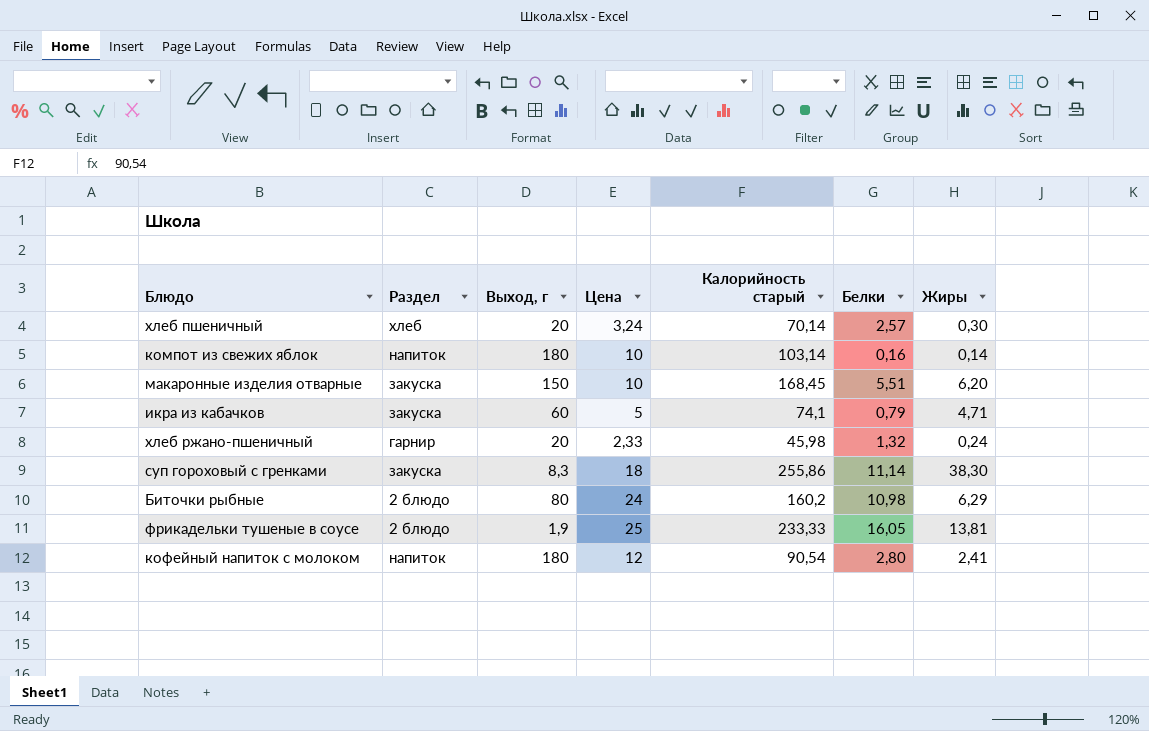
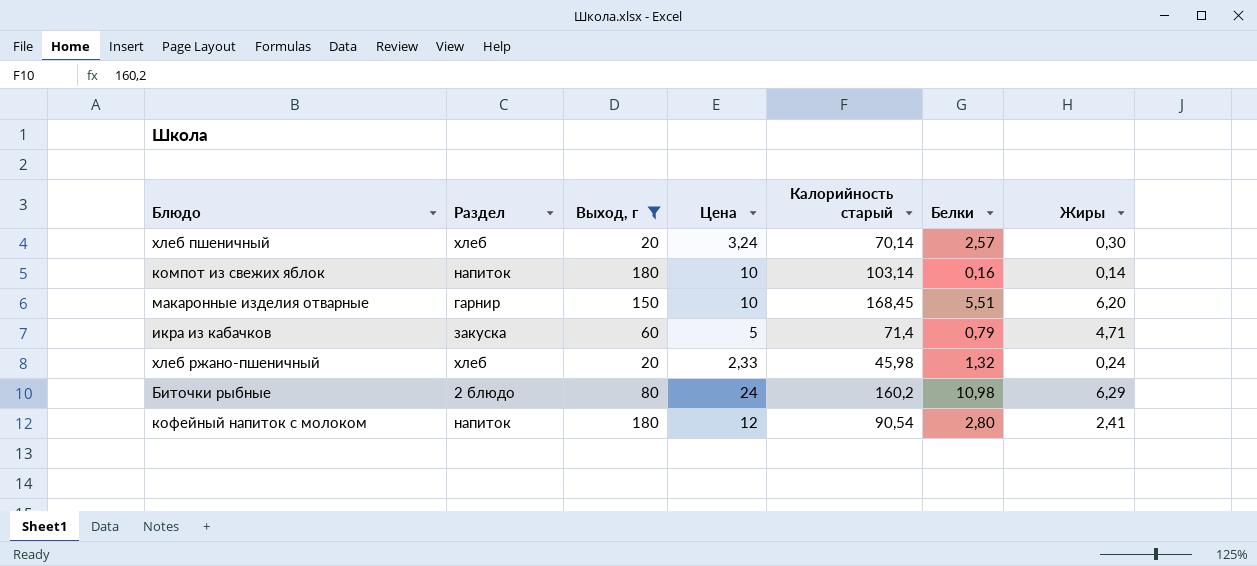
filter: none -> Выход, г >= 20
макаронные изделия отварные | Раздел: закуска -> гарнир
икра из кабачков | Калорийность старый: 74,1 -> 71,4
хлеб ржано-пшеничный | Раздел: гарнир -> хлеб

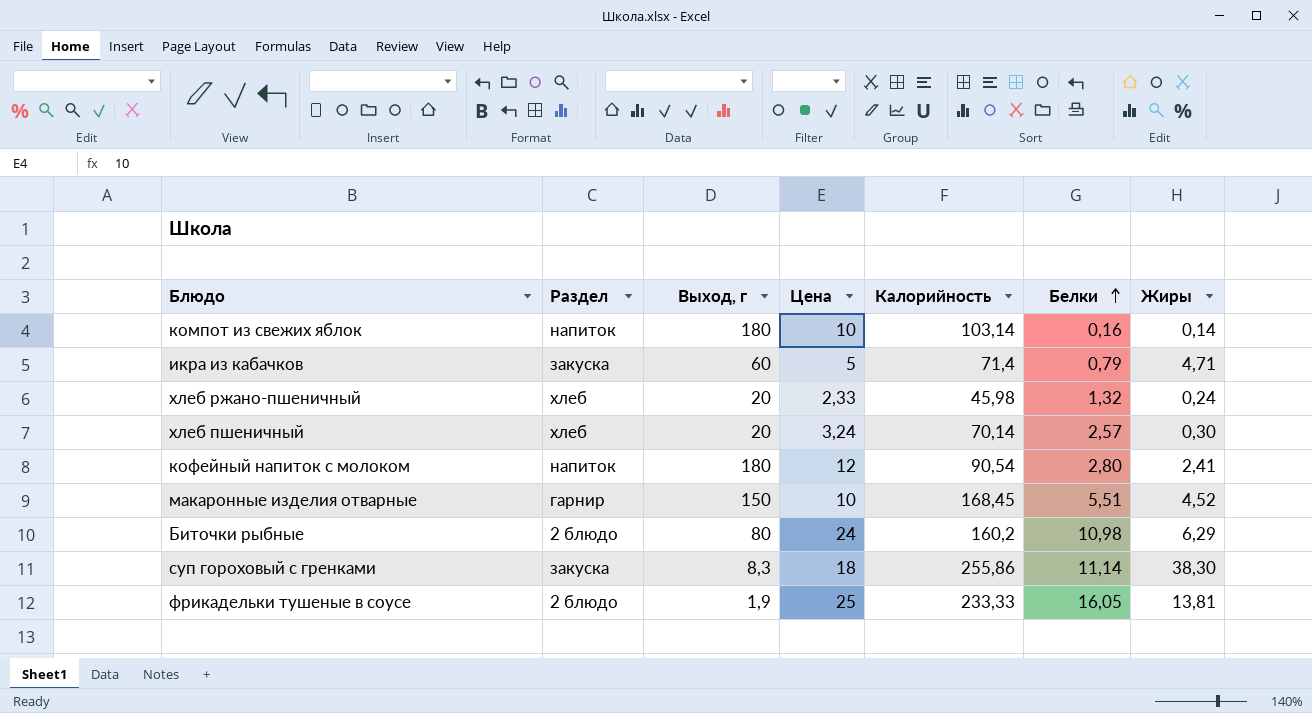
filter: Выход, г >= 20 -> none
row order: none -> Белки ascending
column name: Калорийность старый -> Калорийность
макаронные изделия отварные | Жиры: 6,20 -> 4,52

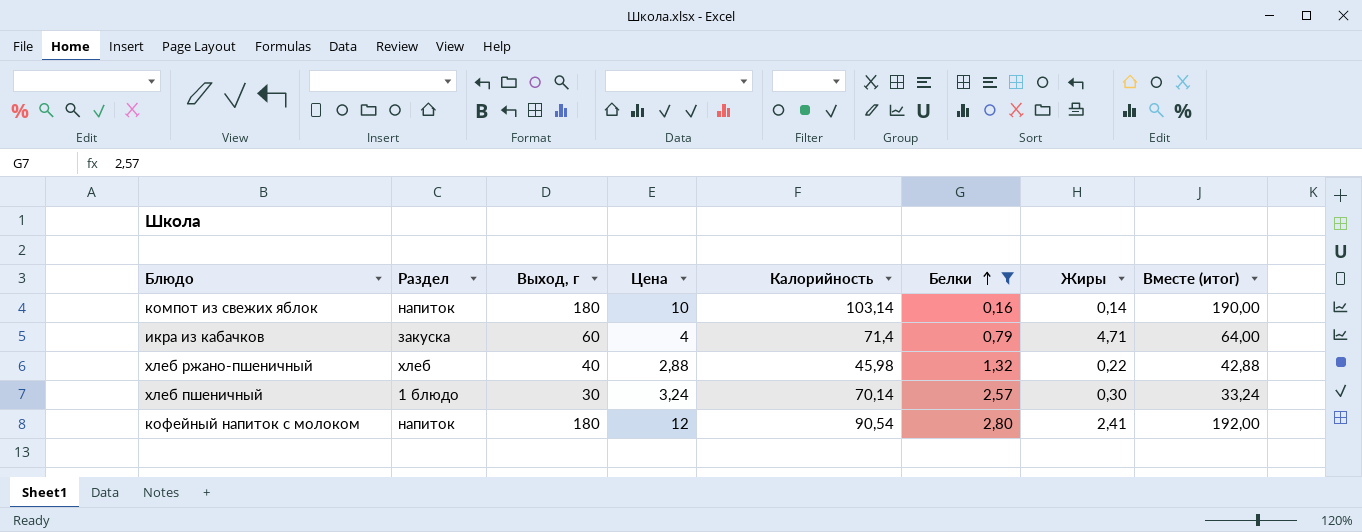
filter: none -> Белки <= 2,80
column Вместе (итог) | formula: none -> [Выход, г] + [Цена]
икра из кабачков | Цена: 5 -> 4
хлеб ржано-пшеничный | Выход, г: 20 -> 40
хлеб ржано-пшеничный | Цена: 2,33 -> 2,88
хлеб ржано-пшеничный | Жиры: 0,24 -> 0,22
хлеб пшеничный | Раздел: хлеб -> 1 блюдо
хлеб пшеничный | Выход, г: 20 -> 30

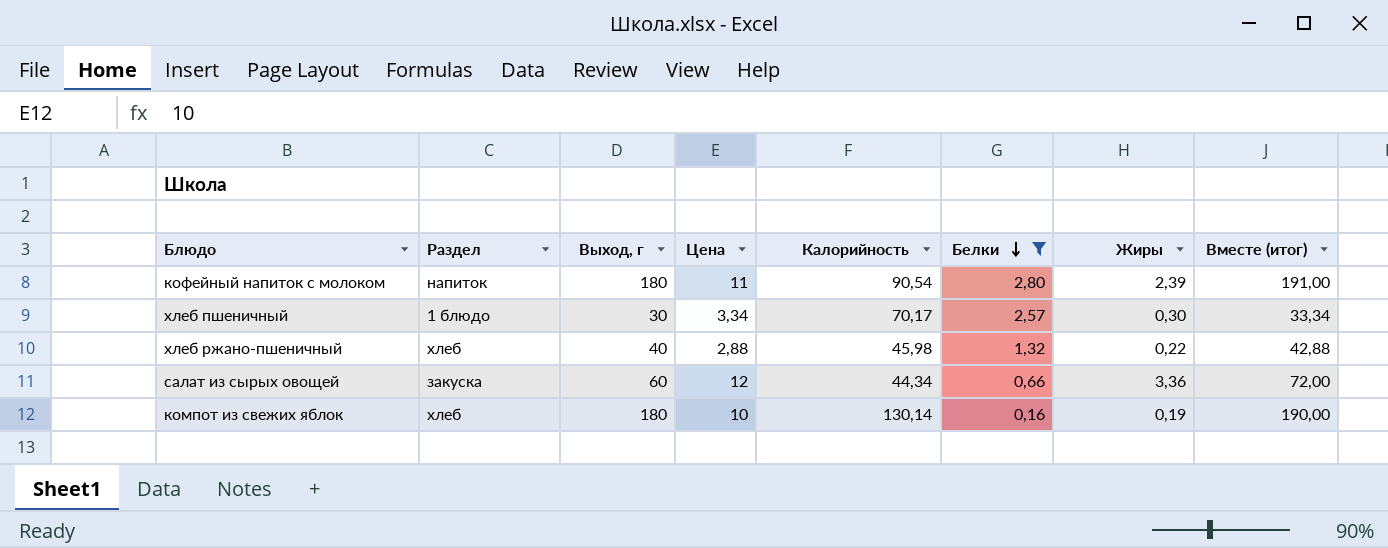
row order: Белки ascending -> Белки descending
row икра из кабачков: закуска | 60 | 4 | 71,4 | 0,79 | 4,71 | 64,00 -> none
кофейный напиток с молоком | Цена: 12 -> 11
кофейный напиток с молоком | Жиры: 2,41 -> 2,39
кофейный напиток с молоком | Вместе (итог): 192,00 -> 191,00
хлеб пшеничный | Цена: 3,24 -> 3,34
хлеб пшеничный | Калорийность: 70,14 -> 70,17
хлеб пшеничный | Вместе (итог): 33,24 -> 33,34
row салат из сырых овощей: none -> закуска | 60 | 12 | 44,34 | 0,66 | 3,36 | 72,00
компот из свежих яблок | Раздел: напиток -> хлеб
компот из свежих яблок | Калорийность: 103,14 -> 130,14
компот из свежих яблок | Жиры: 0,14 -> 0,19

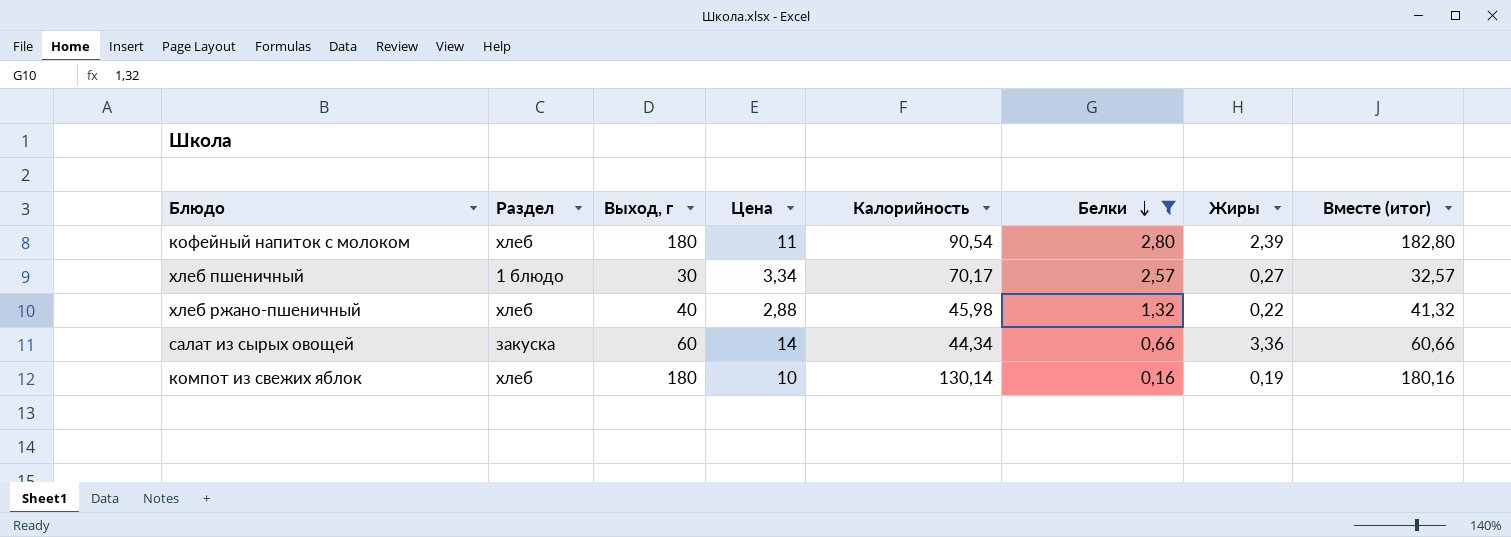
column Вместе (итог) | formula: [Выход, г] + [Цена] -> [Выход, г] + [Белки]
кофейный напиток с молоком | Раздел: напиток -> хлеб
хлеб пшеничный | Жиры: 0,30 -> 0,27
салат из сырых овощей | Цена: 12 -> 14

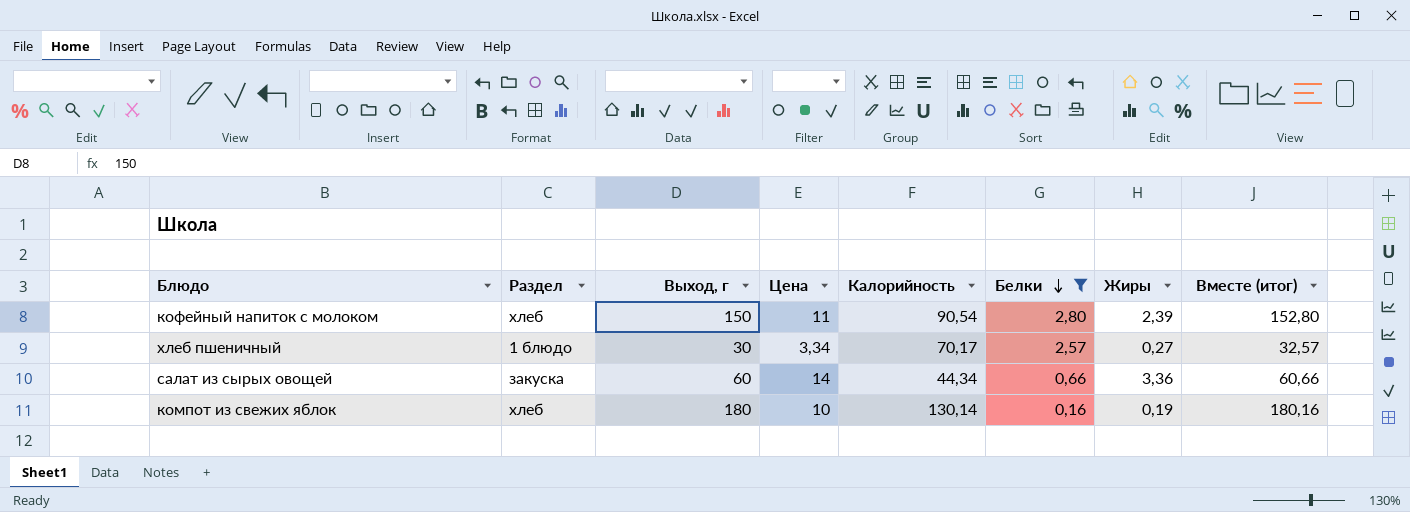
row хлеб ржано-пшеничный: хлеб | 40 | 2,88 | 45,98 | 1,32 | 0,22 | 41,32 -> none
кофейный напиток с молоком | Выход, г: 180 -> 150
кофейный напиток с молоком | Вместе (итог): 182,80 -> 152,80

